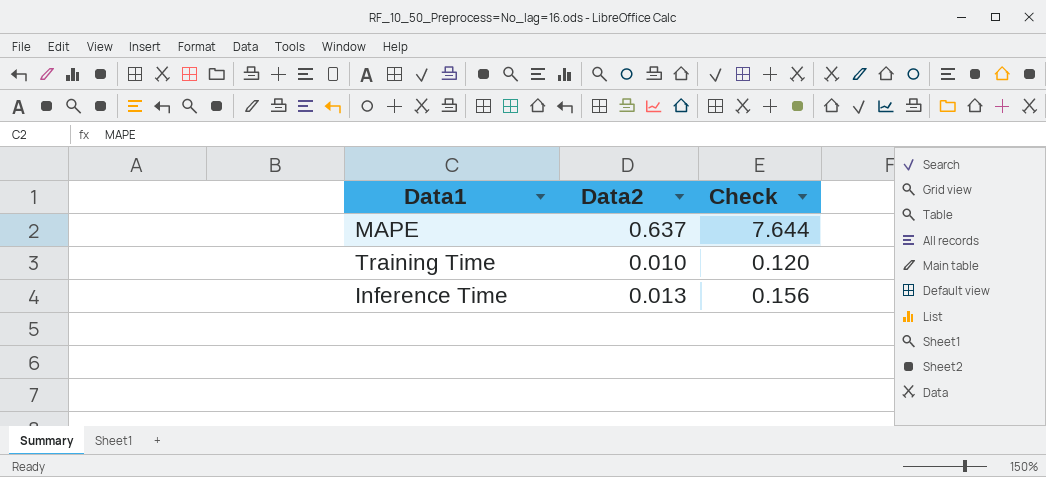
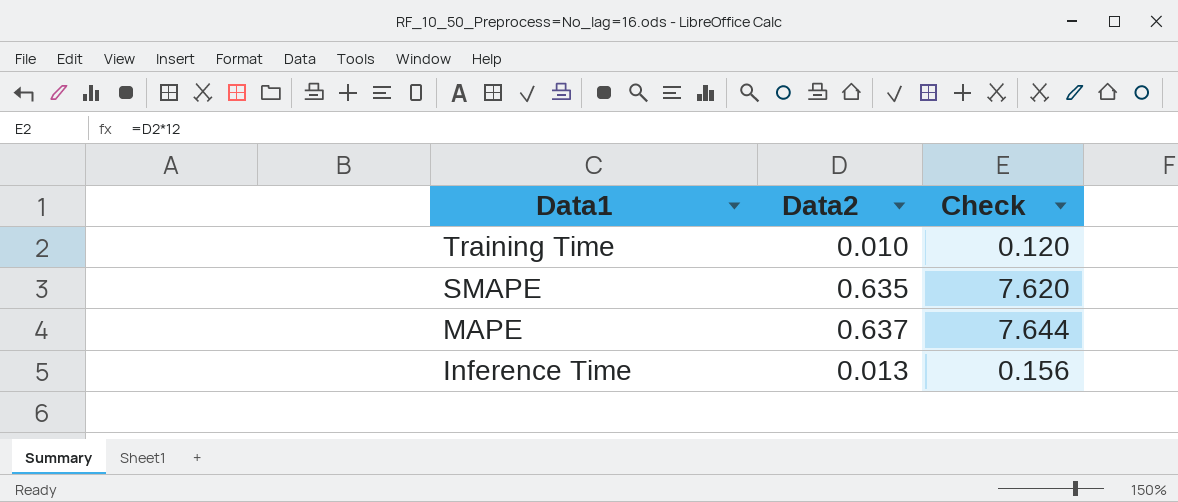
row order: none -> Data1 descending
row SMAPE: none -> 0.635 | 7.620

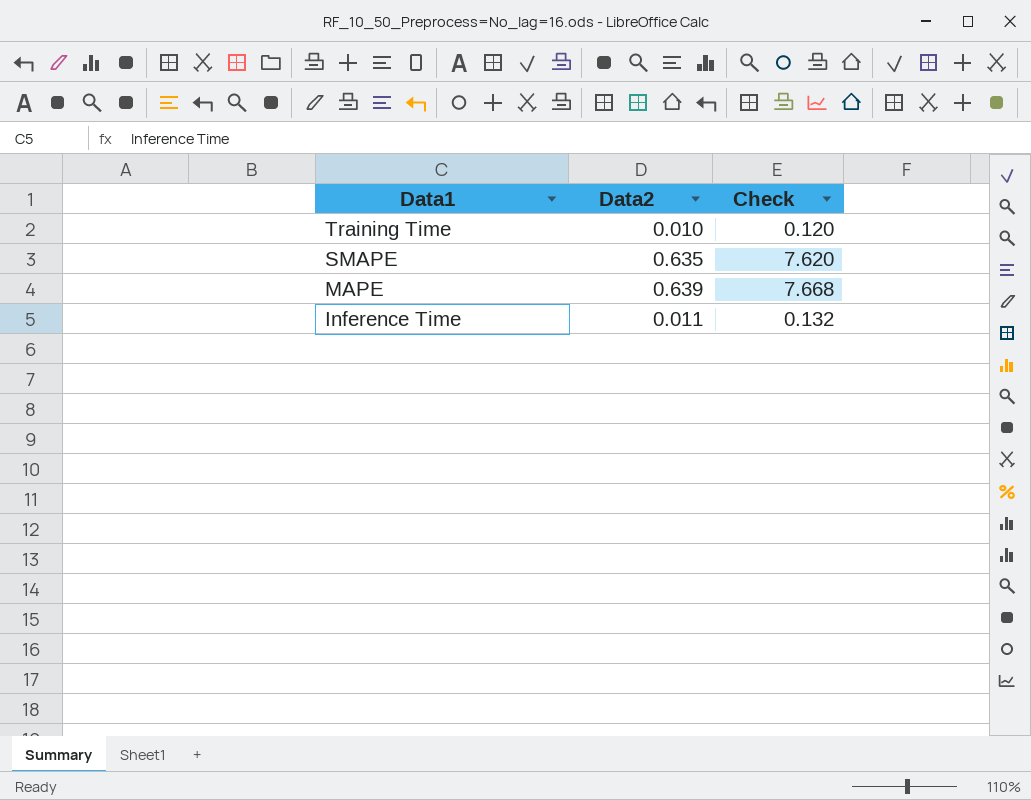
MAPE | Data2: 0.637 -> 0.639
MAPE | Check: 7.644 -> 7.668
Inference Time | Data2: 0.013 -> 0.011
Inference Time | Check: 0.156 -> 0.132

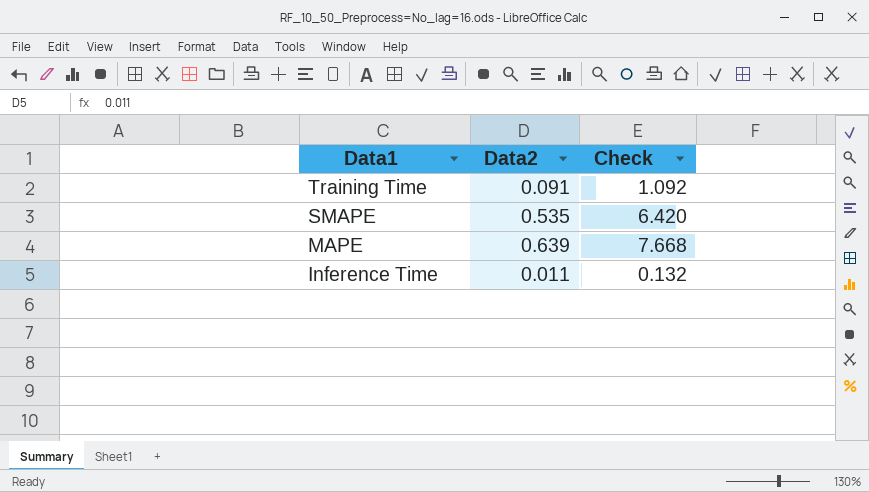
Training Time | Data2: 0.010 -> 0.091
Training Time | Check: 0.120 -> 1.092
SMAPE | Data2: 0.635 -> 0.535
SMAPE | Check: 7.620 -> 6.420

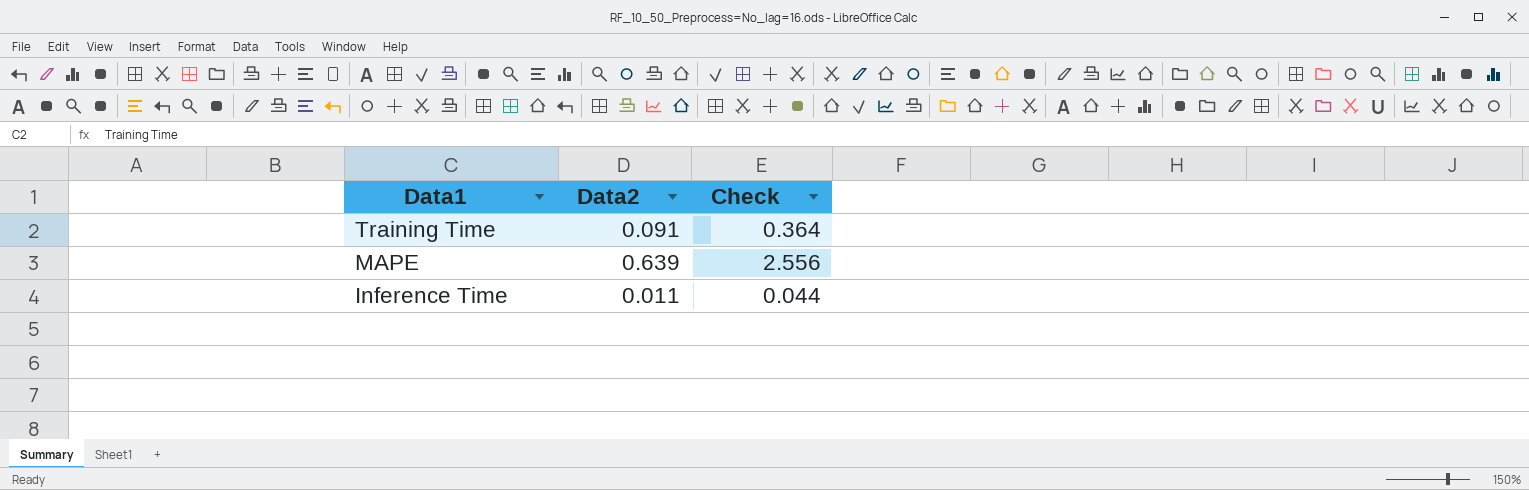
column Check | formula: [Data2] * 12 -> [Data2] * 4
row SMAPE: 0.535 | 6.420 -> none

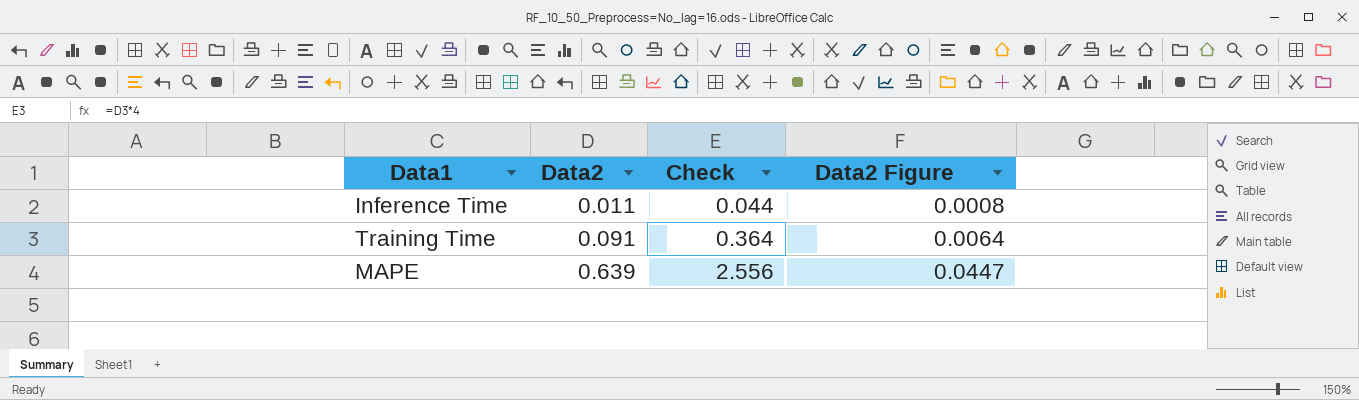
row order: Data1 descending -> Data2 ascending
column Data2 Figure | formula: none -> [Data2] * 0.07

